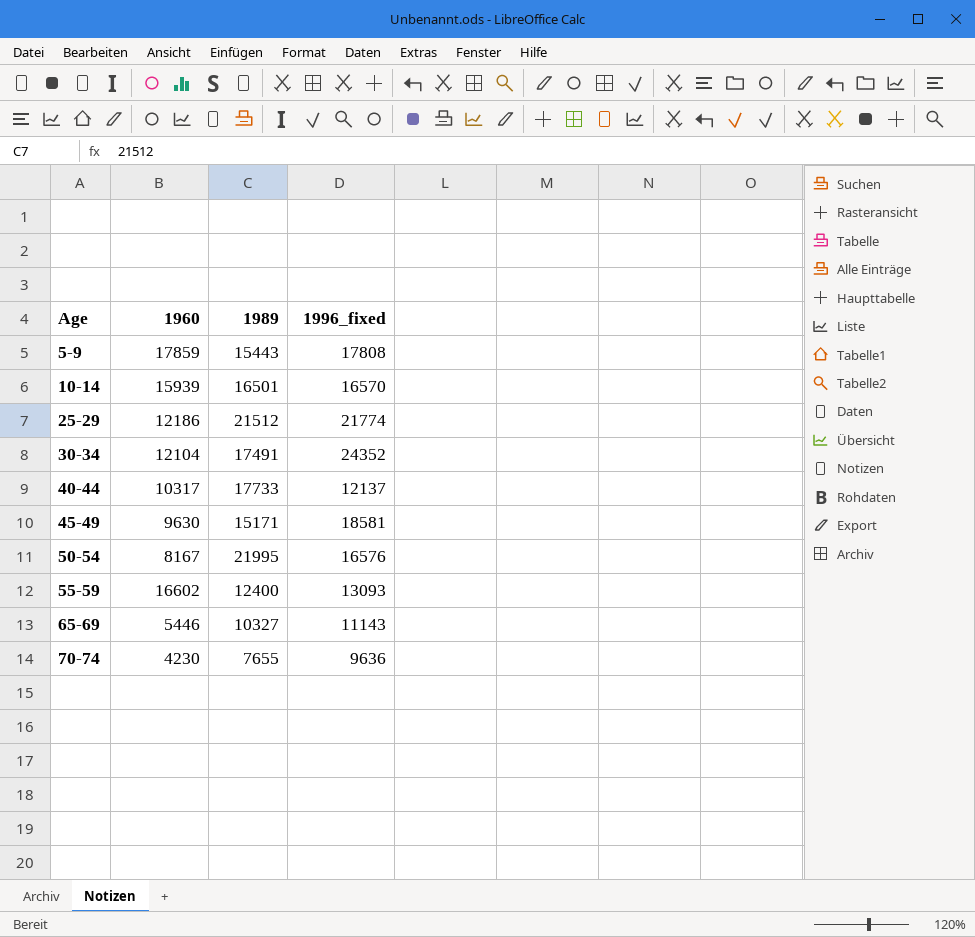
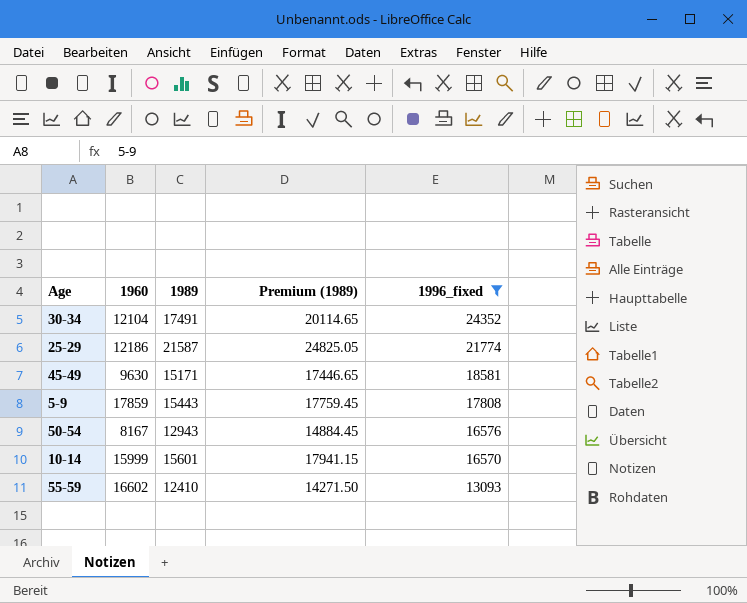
filter: none -> 1996_fixed >= 13093
row order: Age ascending -> 1996_fixed descending
column Premium (1989) | formula: none -> [1989] * 1.15
25-29 | 1989: 21512 -> 21587
50-54 | 1989: 21995 -> 12943
10-14 | 1960: 15939 -> 15999
10-14 | 1989: 16501 -> 15601
55-59 | 1989: 12400 -> 12410

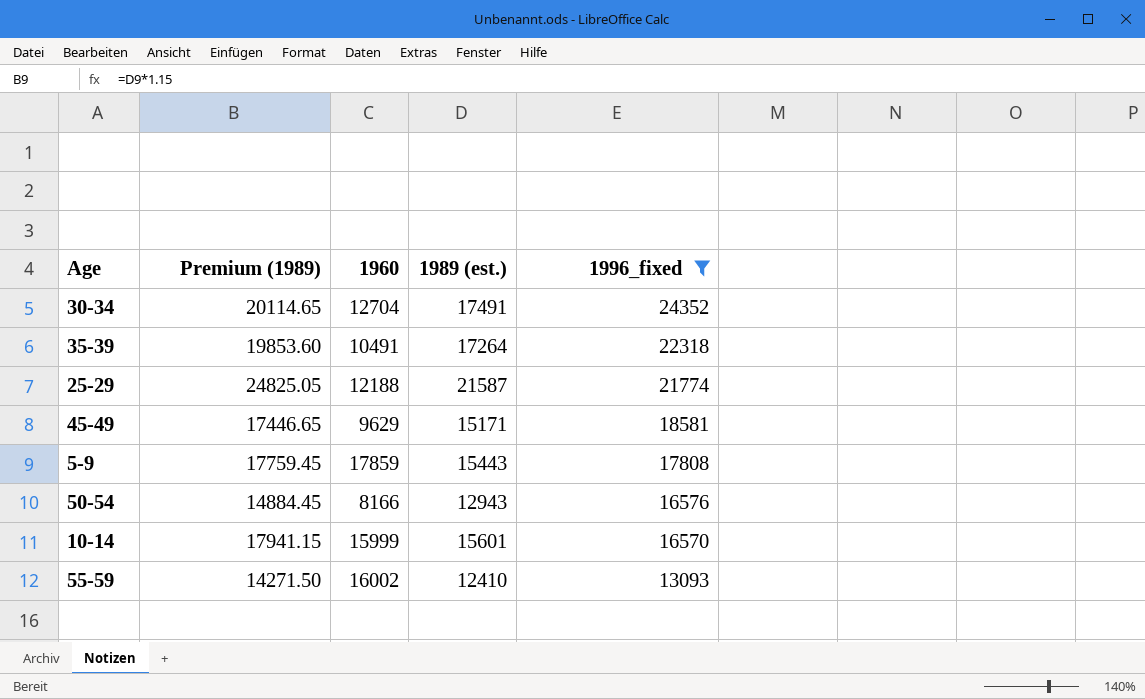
column Premium (1989) | position: 4 -> 2
column name: 1989 -> 1989 (est.)
30-34 | 1960: 12104 -> 12704
row 35-39: none -> 19853.60 | 10491 | 17264 | 22318
25-29 | 1960: 12186 -> 12188
45-49 | 1960: 9630 -> 9629
50-54 | 1960: 8167 -> 8166
55-59 | 1960: 16602 -> 16002

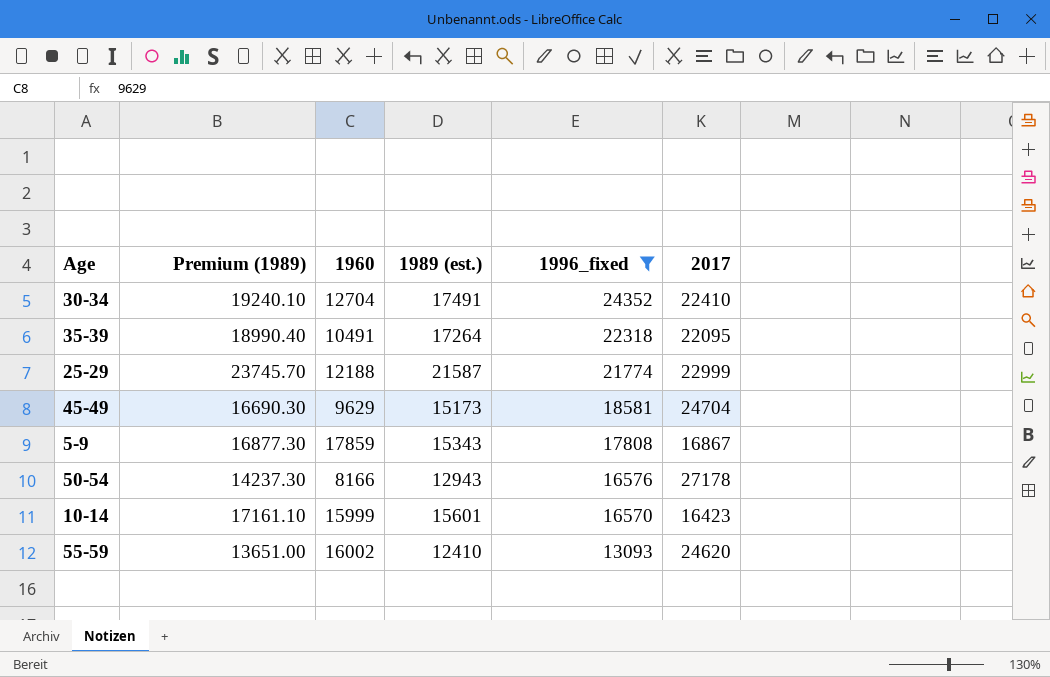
column Premium (1989) | formula: [1989 (est.)] * 1.15 -> [1989 (est.)] * 1.1
column 2017 | position: none -> 6
45-49 | 1989 (est.): 15171 -> 15173
5-9 | 1989 (est.): 15443 -> 15343

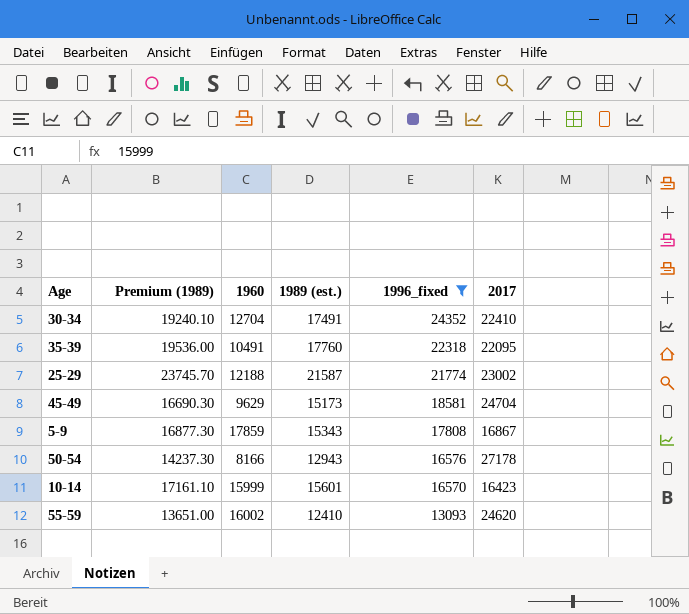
35-39 | Premium (1989): 18990.40 -> 19536.00
35-39 | 1989 (est.): 17264 -> 17760
25-29 | 2017: 22999 -> 23002

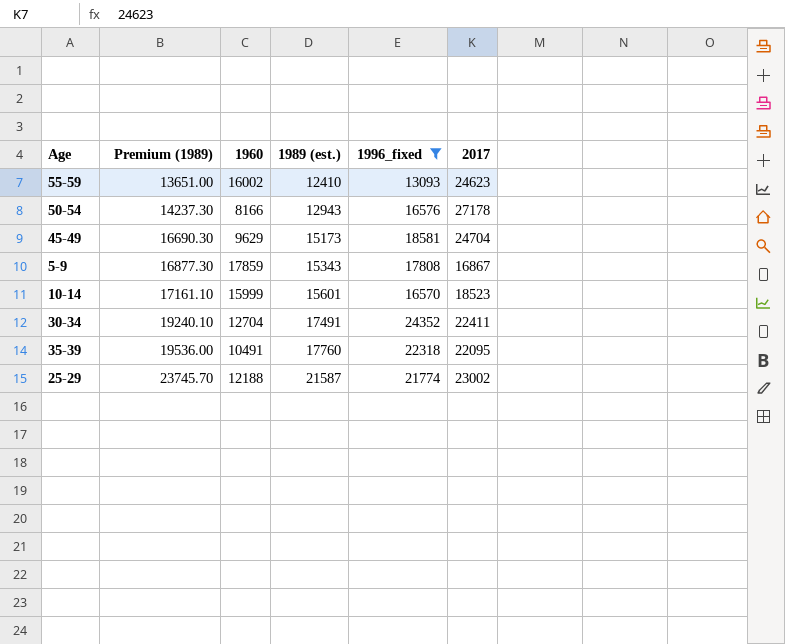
row order: 1996_fixed descending -> Premium (1989) ascending
55-59 | 2017: 24620 -> 24623
10-14 | 2017: 16423 -> 18523
30-34 | 2017: 22410 -> 22411

